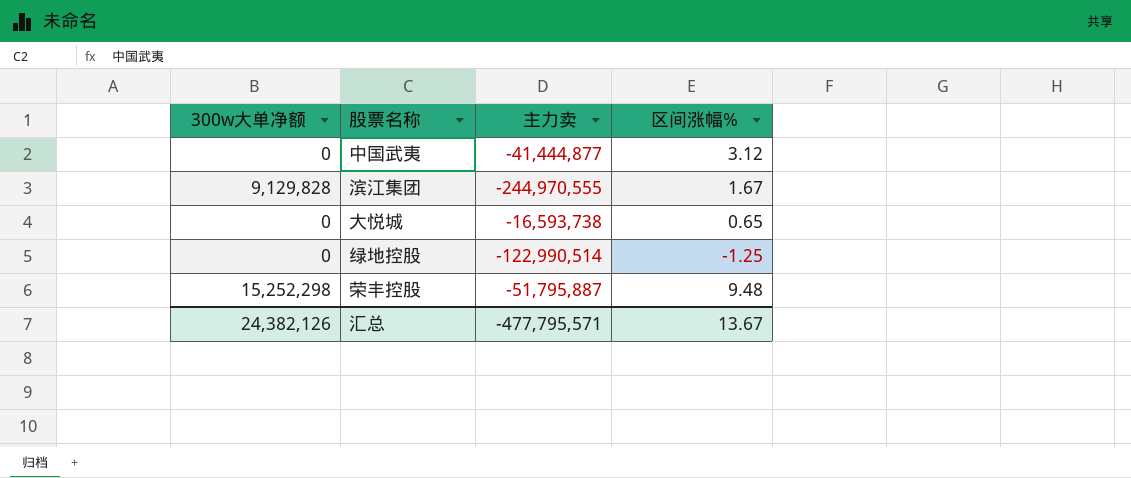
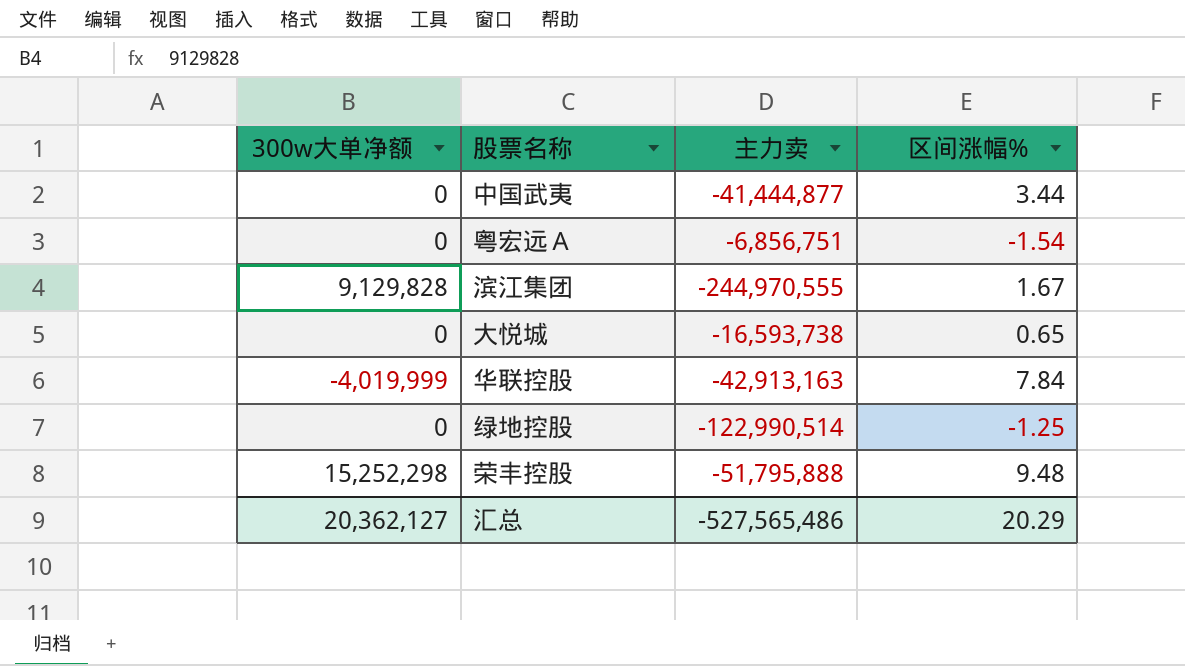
中国武夷 | 区间涨幅%: 3.12 -> 3.44
row 粤宏远Ａ: none -> 0 | -6,856,751 | -1.54
row 华联控股: none -> -4,019,999 | -42,913,163 | 7.84
荣丰控股 | 主力卖: -51,795,887 -> -51,795,888
汇总 | 300w大单净额: 24,382,126 -> 20,362,127
汇总 | 主力卖: -477,795,571 -> -527,565,486
汇总 | 区间涨幅%: 13.67 -> 20.29

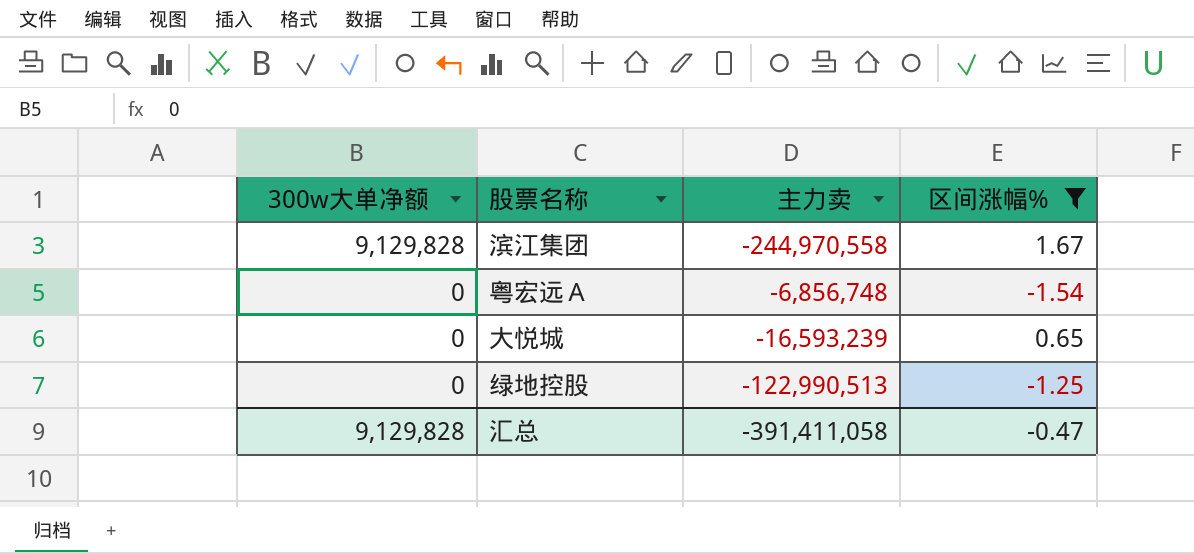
filter: none -> 区间涨幅% <= 1.67
row order: none -> 300w大单净额 descending
滨江集团 | 主力卖: -244,970,555 -> -244,970,558
粤宏远Ａ | 主力卖: -6,856,751 -> -6,856,748
大悦城 | 主力卖: -16,593,738 -> -16,593,239
绿地控股 | 主力卖: -122,990,514 -> -122,990,513
汇总 | 300w大单净额: 20,362,127 -> 9,129,828
汇总 | 主力卖: -527,565,486 -> -391,411,058
汇总 | 区间涨幅%: 20.29 -> -0.47

